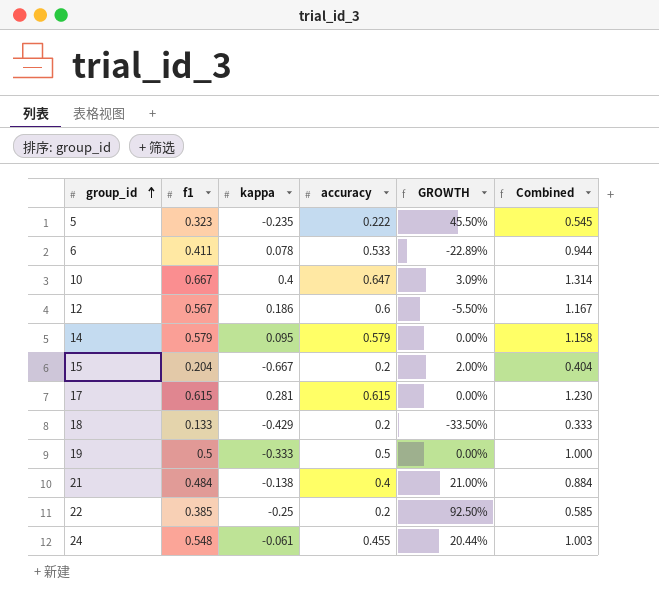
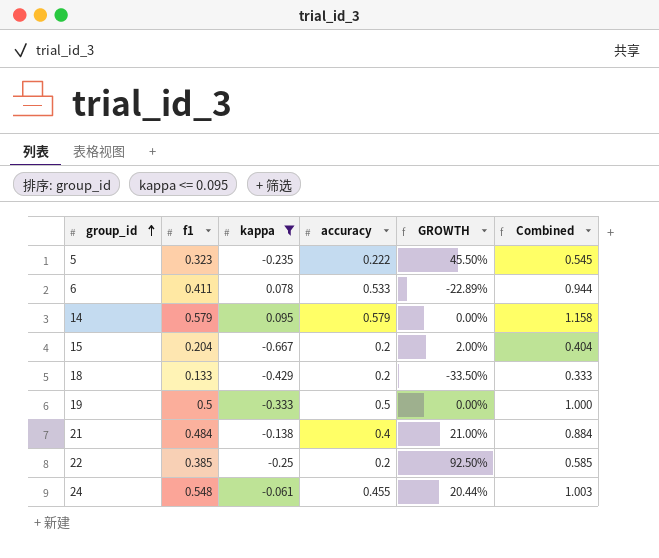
filter: none -> kappa <= 0.095

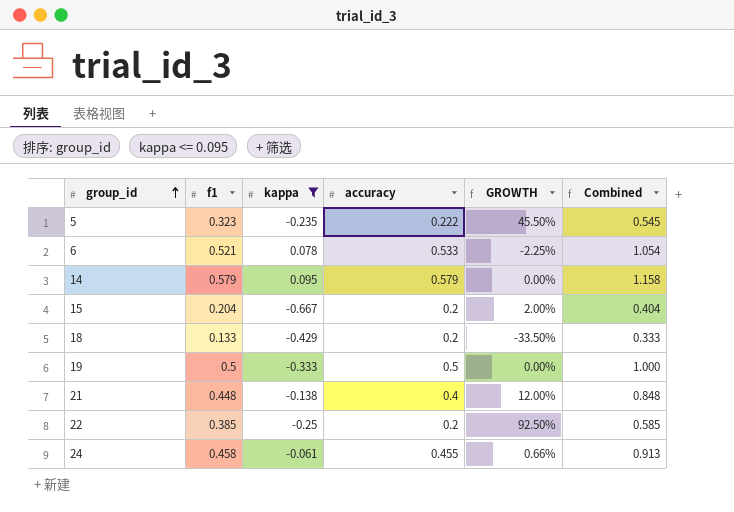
6 | f1: 0.411 -> 0.521
6 | GROWTH: -22.89% -> -2.25%
6 | Combined: 0.944 -> 1.054
21 | f1: 0.484 -> 0.448
21 | GROWTH: 21.00% -> 12.00%
21 | Combined: 0.884 -> 0.848
24 | f1: 0.548 -> 0.458
24 | GROWTH: 20.44% -> 0.66%
24 | Combined: 1.003 -> 0.913

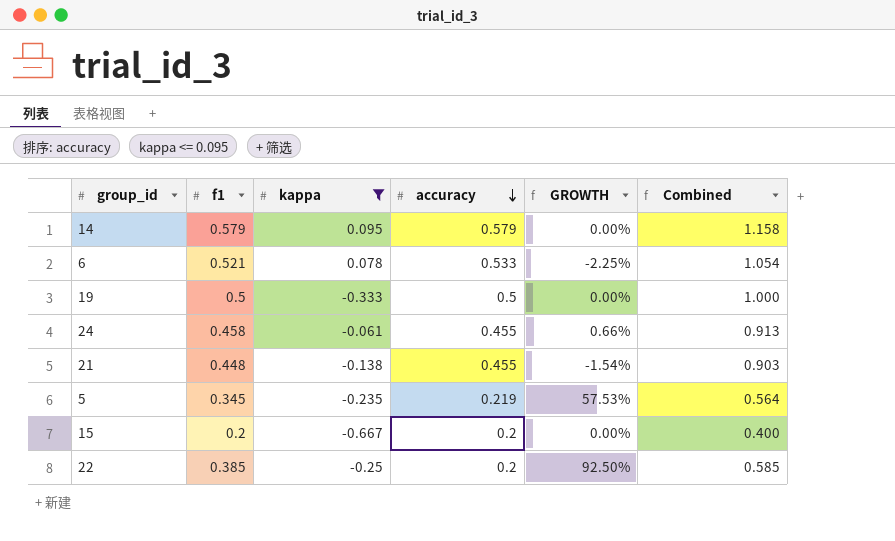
row order: group_id ascending -> accuracy descending
row 18: 0.133 | -0.429 | 0.2 | -33.50% | 0.333 -> none
21 | accuracy: 0.4 -> 0.455
21 | GROWTH: 12.00% -> -1.54%
21 | Combined: 0.848 -> 0.903
5 | f1: 0.323 -> 0.345
5 | accuracy: 0.222 -> 0.219
5 | GROWTH: 45.50% -> 57.53%
5 | Combined: 0.545 -> 0.564
15 | f1: 0.204 -> 0.2
15 | GROWTH: 2.00% -> 0.00%
15 | Combined: 0.404 -> 0.400

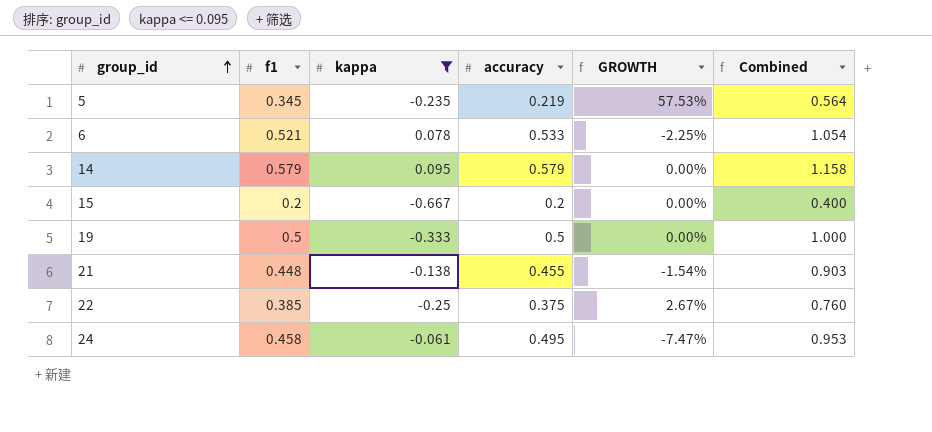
row order: accuracy descending -> group_id ascending
22 | accuracy: 0.2 -> 0.375
22 | GROWTH: 92.50% -> 2.67%
22 | Combined: 0.585 -> 0.760
24 | accuracy: 0.455 -> 0.495
24 | GROWTH: 0.66% -> -7.47%
24 | Combined: 0.913 -> 0.953

